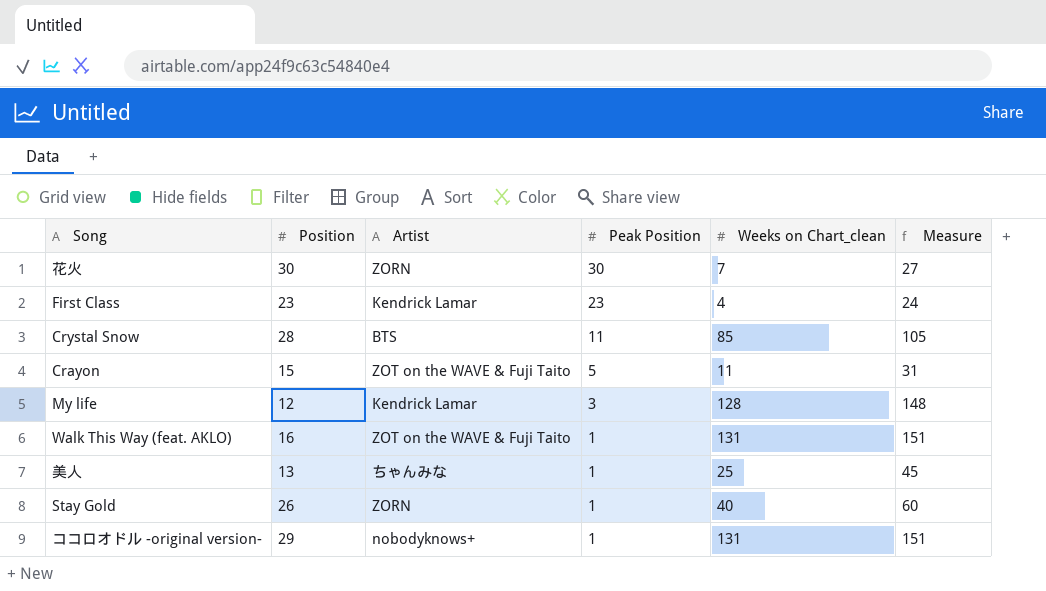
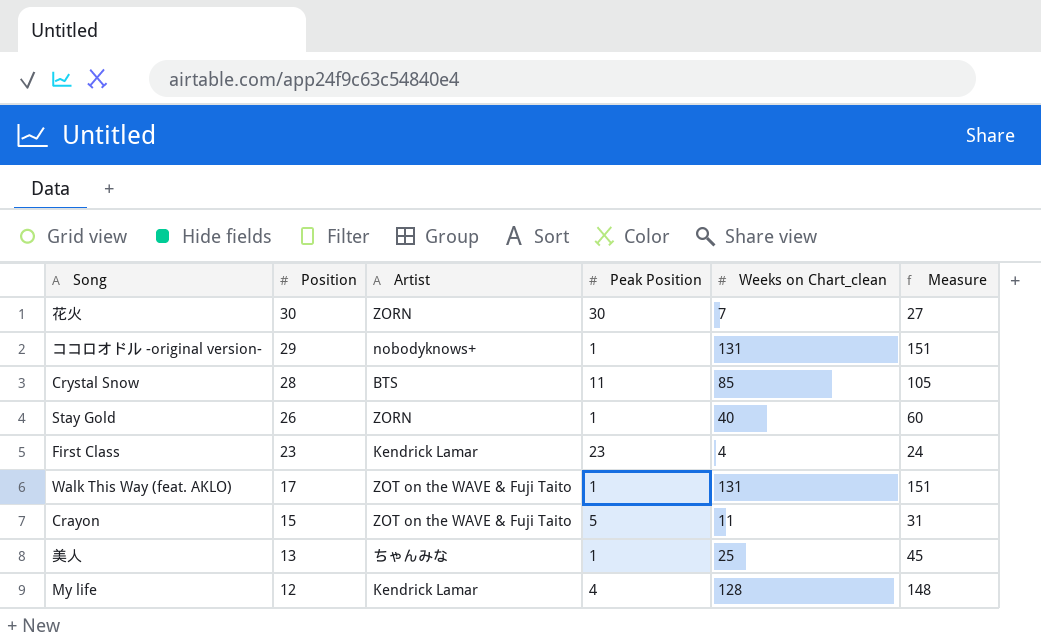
row order: Peak Position descending -> Position descending
Walk This Way (feat. AKLO) | Position: 16 -> 17
My life | Peak Position: 3 -> 4

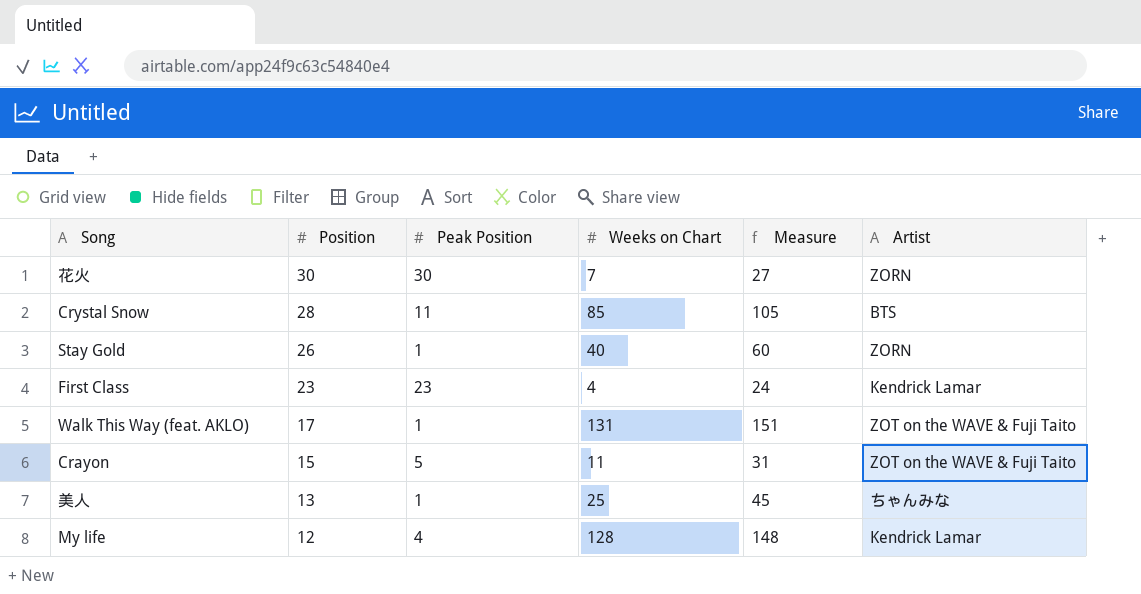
column name: Weeks on Chart_clean -> Weeks on Chart
column Artist | position: 3 -> 6
row ココロオドル -original version-: 29 | nobodyknows+ | 1 | 131 | 151 -> none

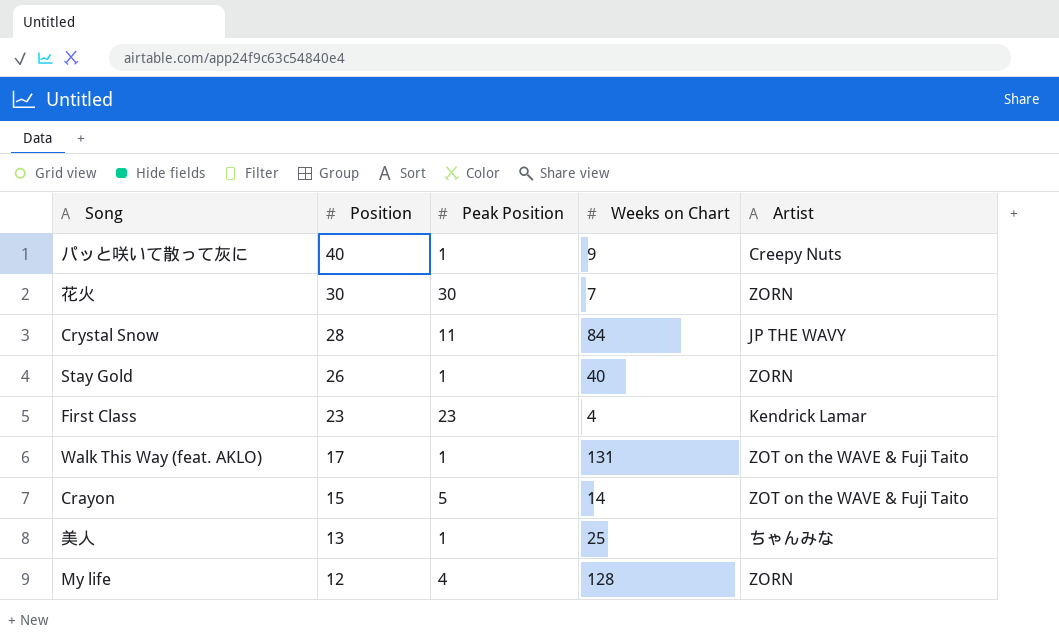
column Measure | formula: [Weeks on Chart] + 20 -> none
row パッと咲いて散って灰に: none -> 40 | 1 | 9 | Creepy Nuts
Crystal Snow | Weeks on Chart: 85 -> 84
Crystal Snow | Artist: BTS -> JP THE WAVY
Crayon | Weeks on Chart: 11 -> 14
My life | Artist: Kendrick Lamar -> ZORN

